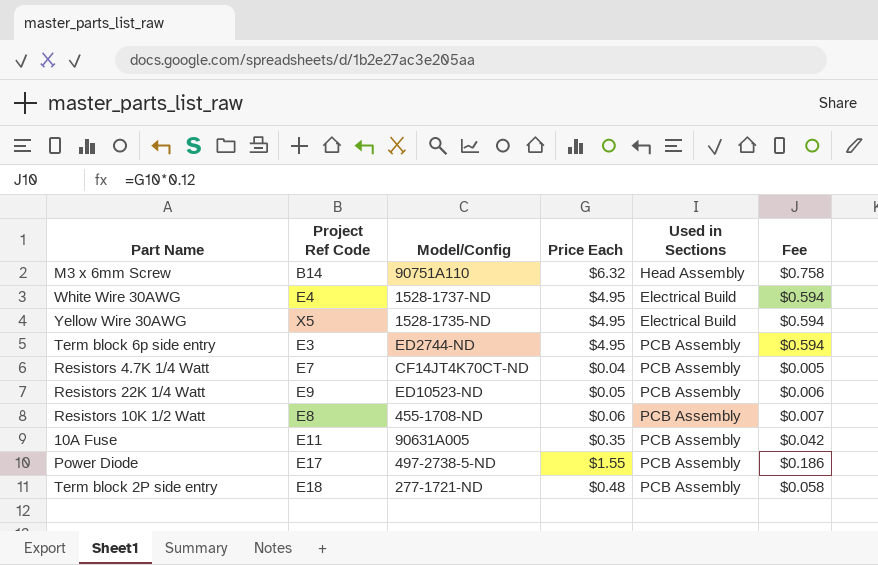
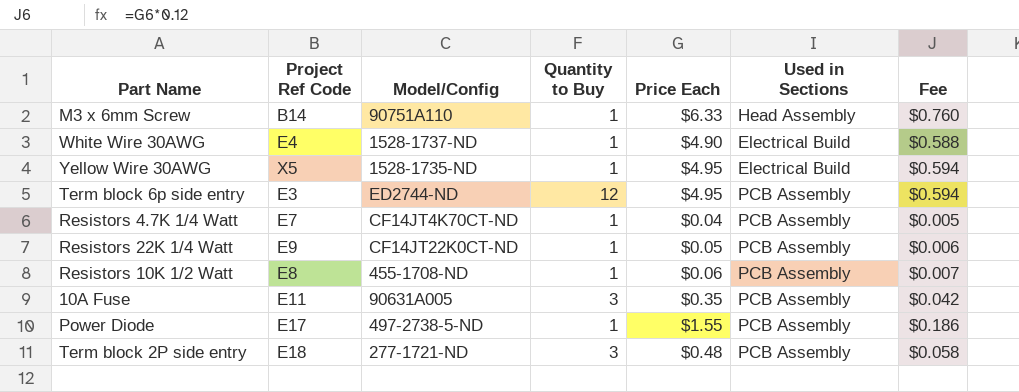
column Quantity to Buy | position: none -> 4
M3 x 6mm Screw | Price Each: $6.32 -> $6.33
M3 x 6mm Screw | Fee: $0.758 -> $0.760
White Wire 30AWG | Price Each: $4.95 -> $4.90
White Wire 30AWG | Fee: $0.594 -> $0.588
Resistors 22K 1/4 Watt | Model/Config: ED10523-ND -> CF14JT22K0CT-ND

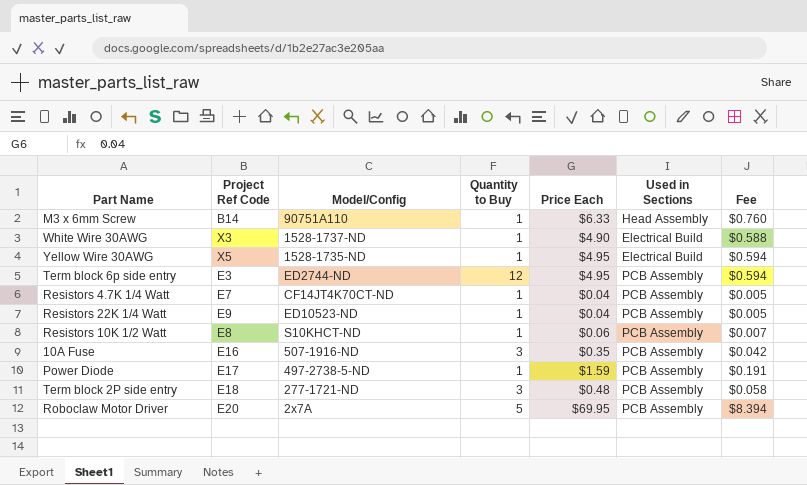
White Wire 30AWG | Project Ref Code: E4 -> X3
Resistors 22K 1/4 Watt | Model/Config: CF14JT22K0CT-ND -> ED10523-ND
Resistors 22K 1/4 Watt | Price Each: $0.05 -> $0.04
Resistors 22K 1/4 Watt | Fee: $0.006 -> $0.005
Resistors 10K 1/2 Watt | Model/Config: 455-1708-ND -> S10KHCT-ND
10A Fuse | Project Ref Code: E11 -> E16
10A Fuse | Model/Config: 90631A005 -> 507-1916-ND
Power Diode | Price Each: $1.55 -> $1.59
Power Diode | Fee: $0.186 -> $0.191
row Roboclaw Motor Driver: none -> E20 | 2x7A | 5 | $69.95 | PCB Assembly | $8.394

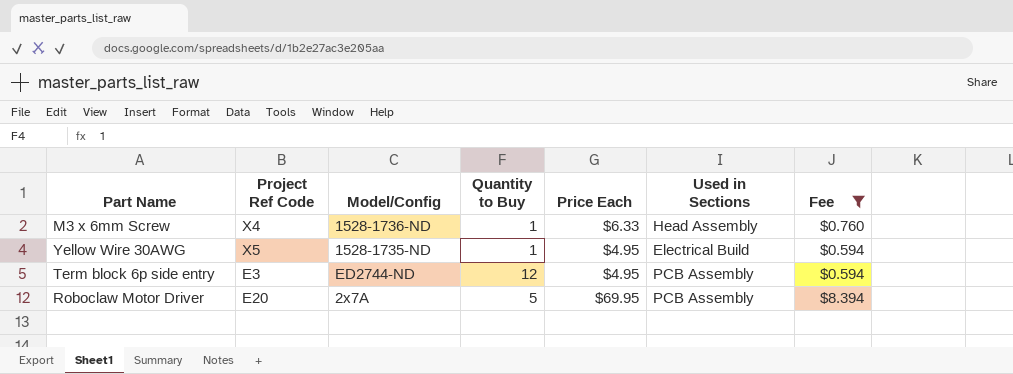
filter: none -> Fee >= $0.594
M3 x 6mm Screw | Project Ref Code: B14 -> X4
M3 x 6mm Screw | Model/Config: 90751A110 -> 1528-1736-ND

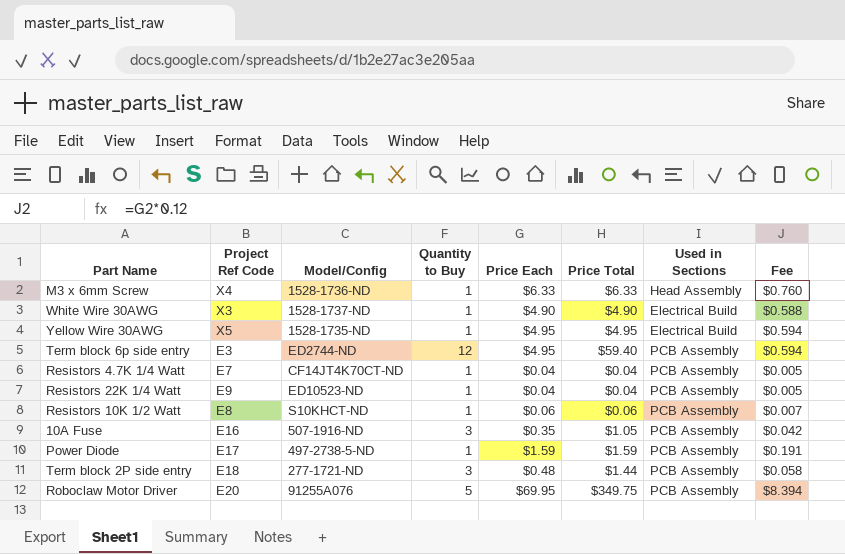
filter: Fee >= $0.594 -> none
column Price Total | formula: none -> [Quantity to Buy] * [Price Each]
Roboclaw Motor Driver | Model/Config: 2x7A -> 91255A076

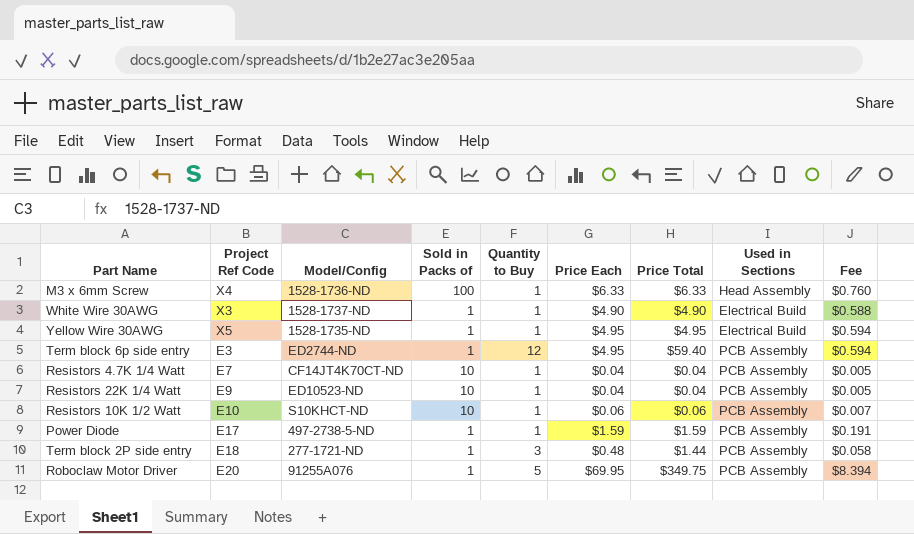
column Sold in Packs of | position: none -> 4
row 10A Fuse: E16 | 507-1916-ND | 3 | $0.35 | $1.05 | PCB Assembly | $0.042 -> none
Resistors 10K 1/2 Watt | Project Ref Code: E8 -> E10

